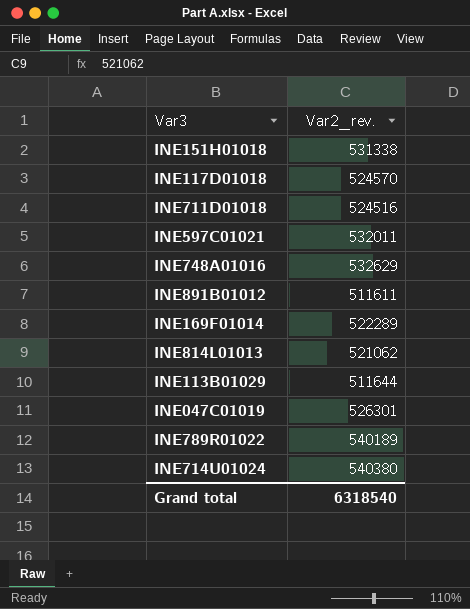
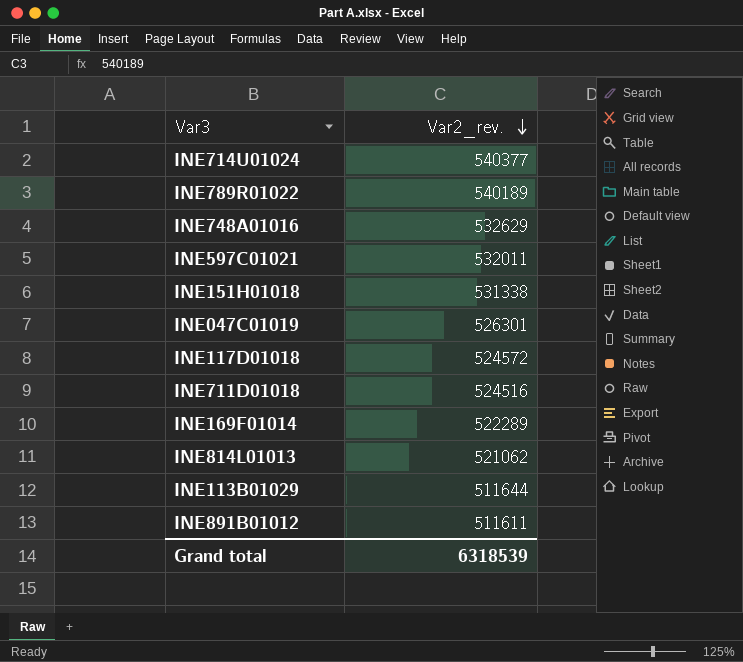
row order: none -> Var2_rev. descending
INE714U01024 | Var2_rev.: 540380 -> 540377
INE117D01018 | Var2_rev.: 524570 -> 524572
Grand total | Var2_rev.: 6318540 -> 6318539

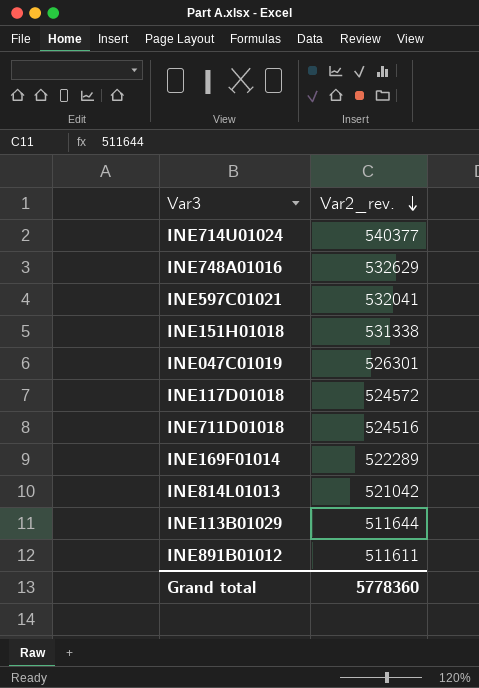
row INE789R01022: 540189 -> none
INE597C01021 | Var2_rev.: 532011 -> 532041
INE814L01013 | Var2_rev.: 521062 -> 521042
Grand total | Var2_rev.: 6318539 -> 5778360

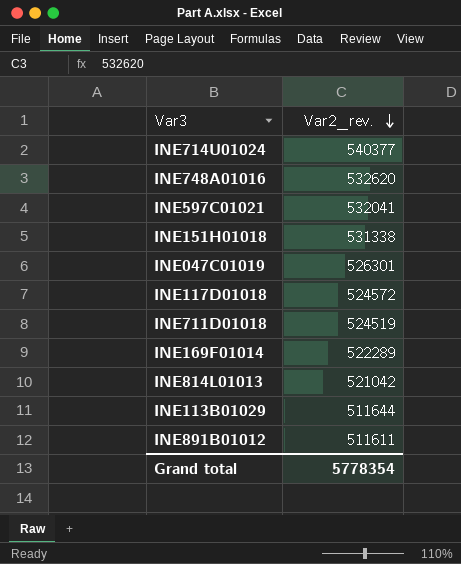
INE748A01016 | Var2_rev.: 532629 -> 532620
INE711D01018 | Var2_rev.: 524516 -> 524519
Grand total | Var2_rev.: 5778360 -> 5778354

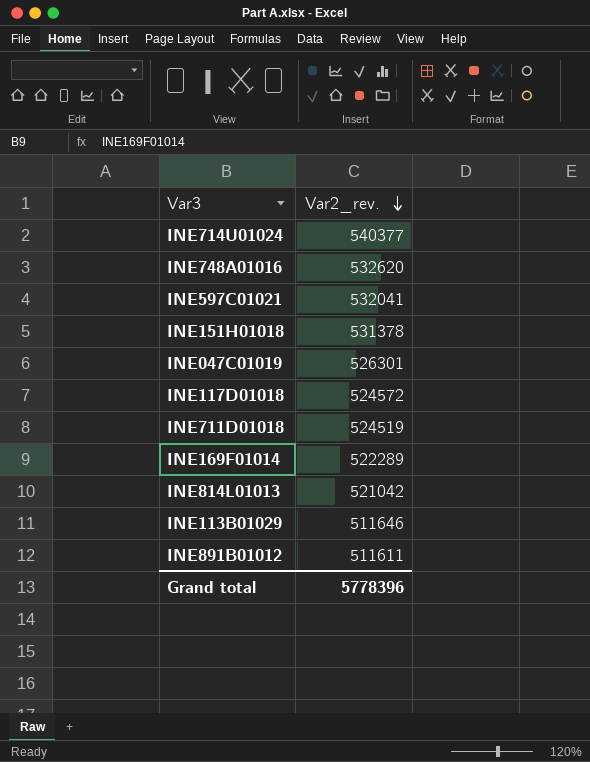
INE151H01018 | Var2_rev.: 531338 -> 531378
INE113B01029 | Var2_rev.: 511644 -> 511646
Grand total | Var2_rev.: 5778354 -> 5778396

